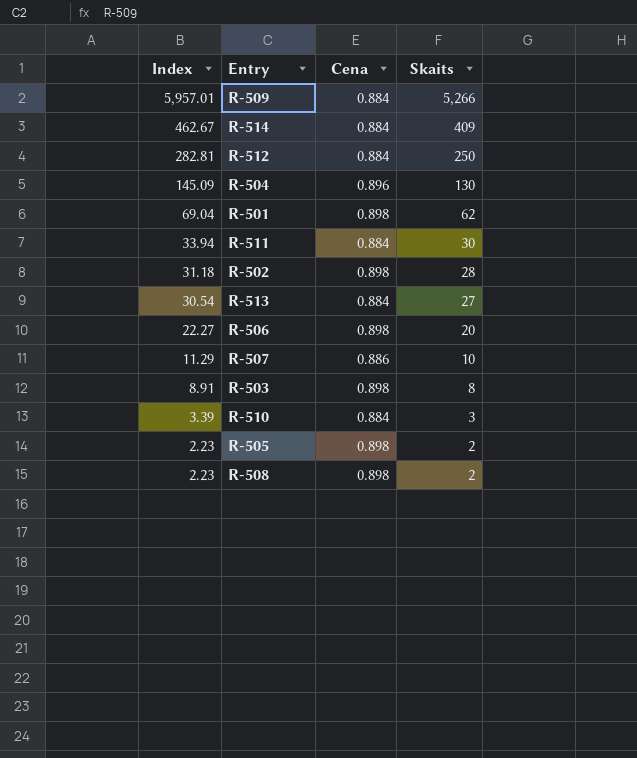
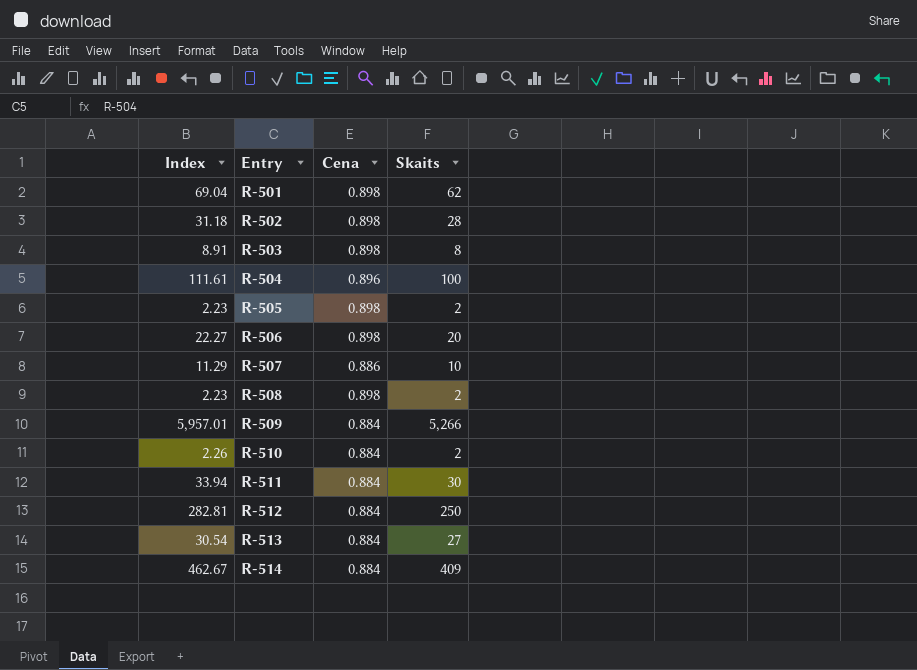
row order: Index descending -> Entry ascending
R-504 | Index: 145.09 -> 111.61
R-504 | Skaits: 130 -> 100
R-510 | Index: 3.39 -> 2.26
R-510 | Skaits: 3 -> 2

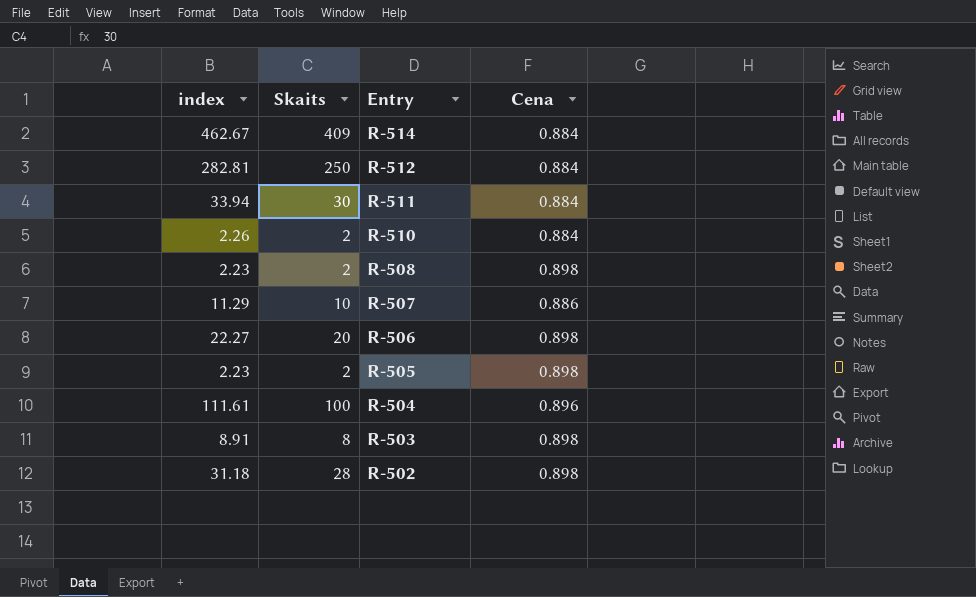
row order: Entry ascending -> Entry descending
column name: Index -> index
column Skaits | position: 4 -> 2
row R-501: 69.04 | 0.898 | 62 -> none
row R-509: 5,957.01 | 0.884 | 5,266 -> none
row R-513: 30.54 | 0.884 | 27 -> none

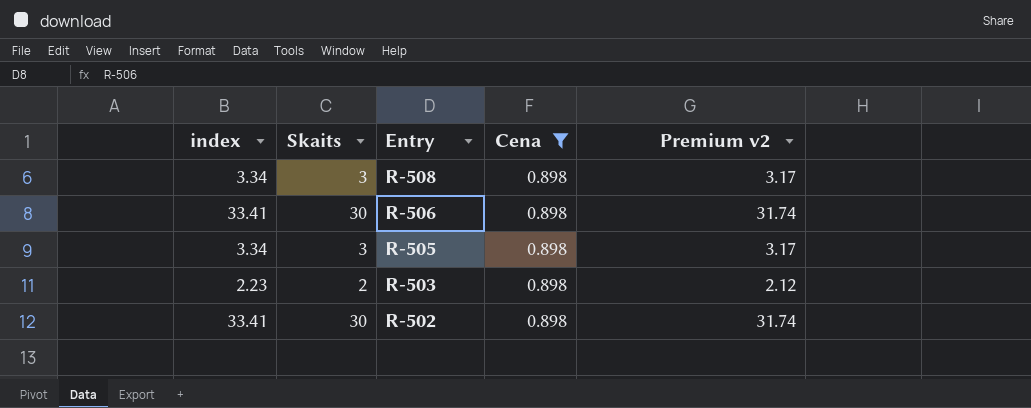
filter: none -> Cena = 0.898
column Premium v2 | formula: none -> [index] * 0.95
R-508 | index: 2.23 -> 3.34
R-508 | Skaits: 2 -> 3
R-506 | index: 22.27 -> 33.41
R-506 | Skaits: 20 -> 30
R-505 | index: 2.23 -> 3.34
R-505 | Skaits: 2 -> 3
R-503 | index: 8.91 -> 2.23
R-503 | Skaits: 8 -> 2
R-502 | index: 31.18 -> 33.41
R-502 | Skaits: 28 -> 30

